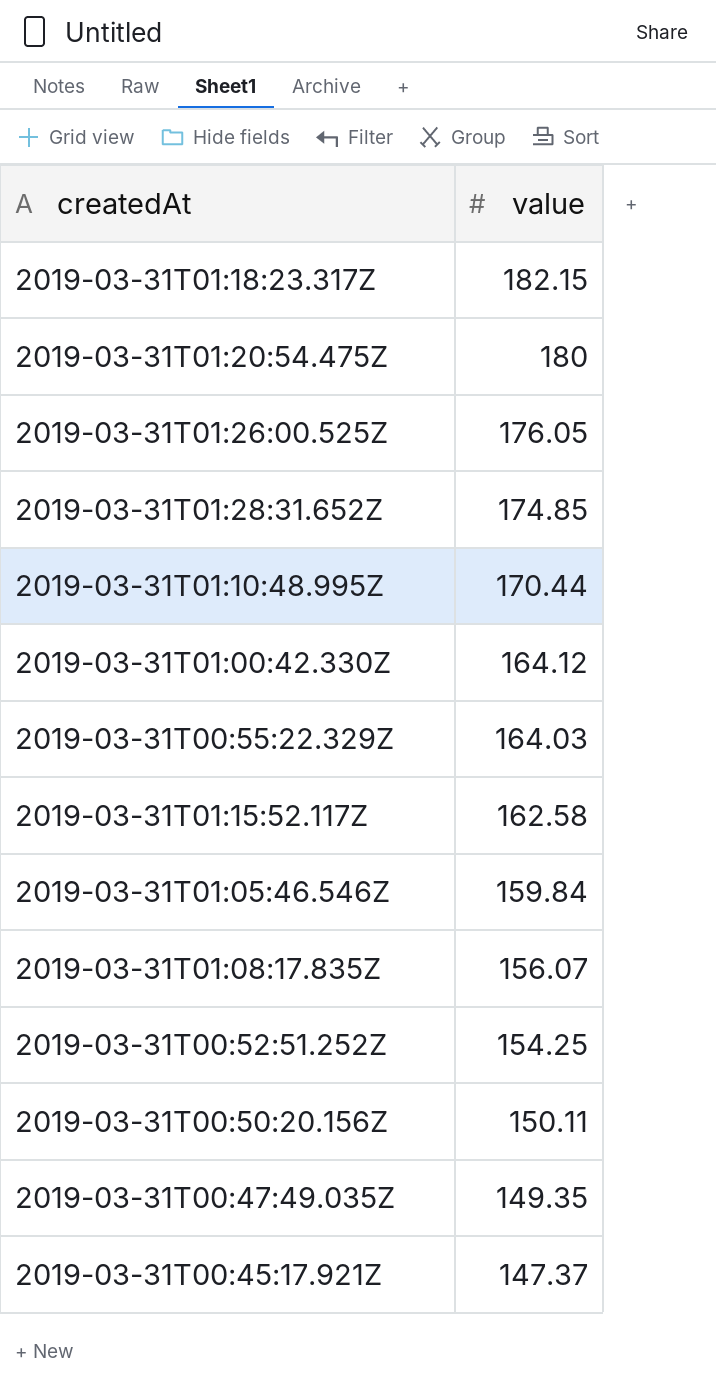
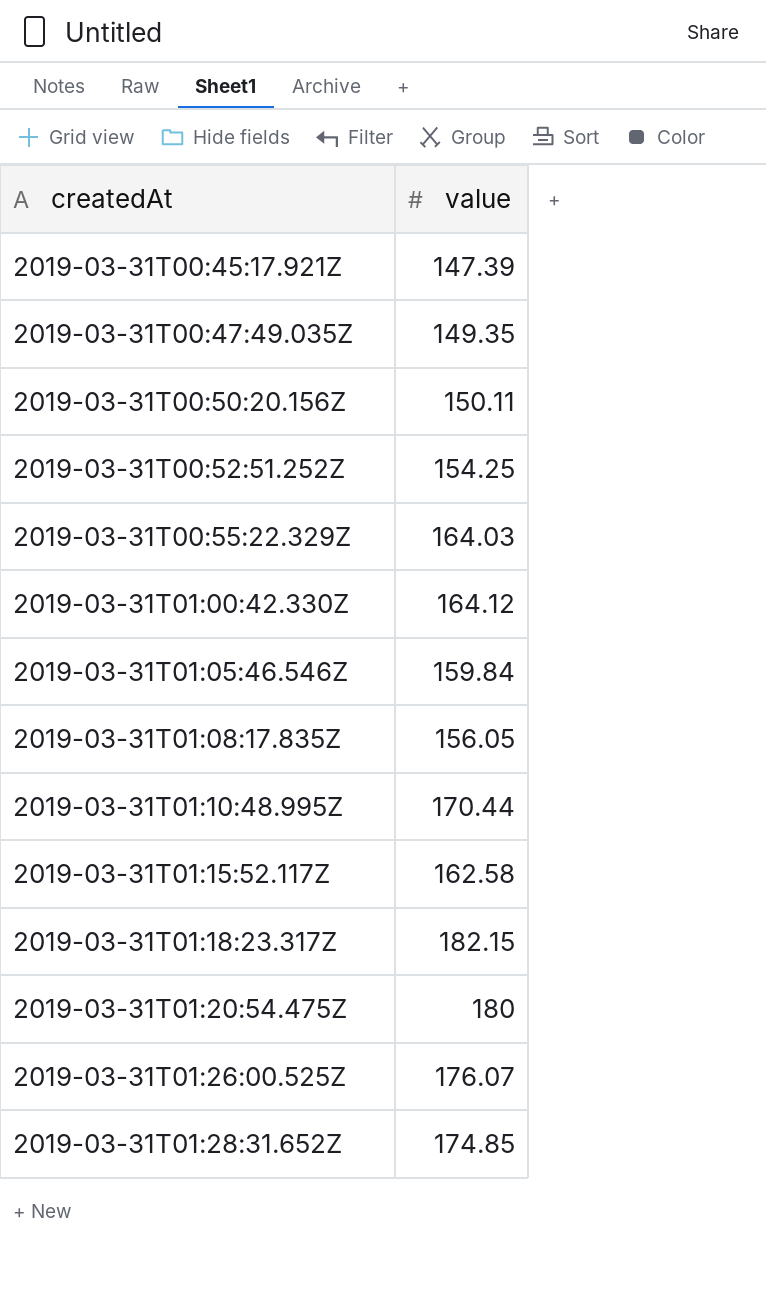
row order: value descending -> createdAt ascending
2019-03-31T00:45:17.921Z | value: 147.37 -> 147.39
2019-03-31T01:08:17.835Z | value: 156.07 -> 156.05
2019-03-31T01:26:00.525Z | value: 176.05 -> 176.07

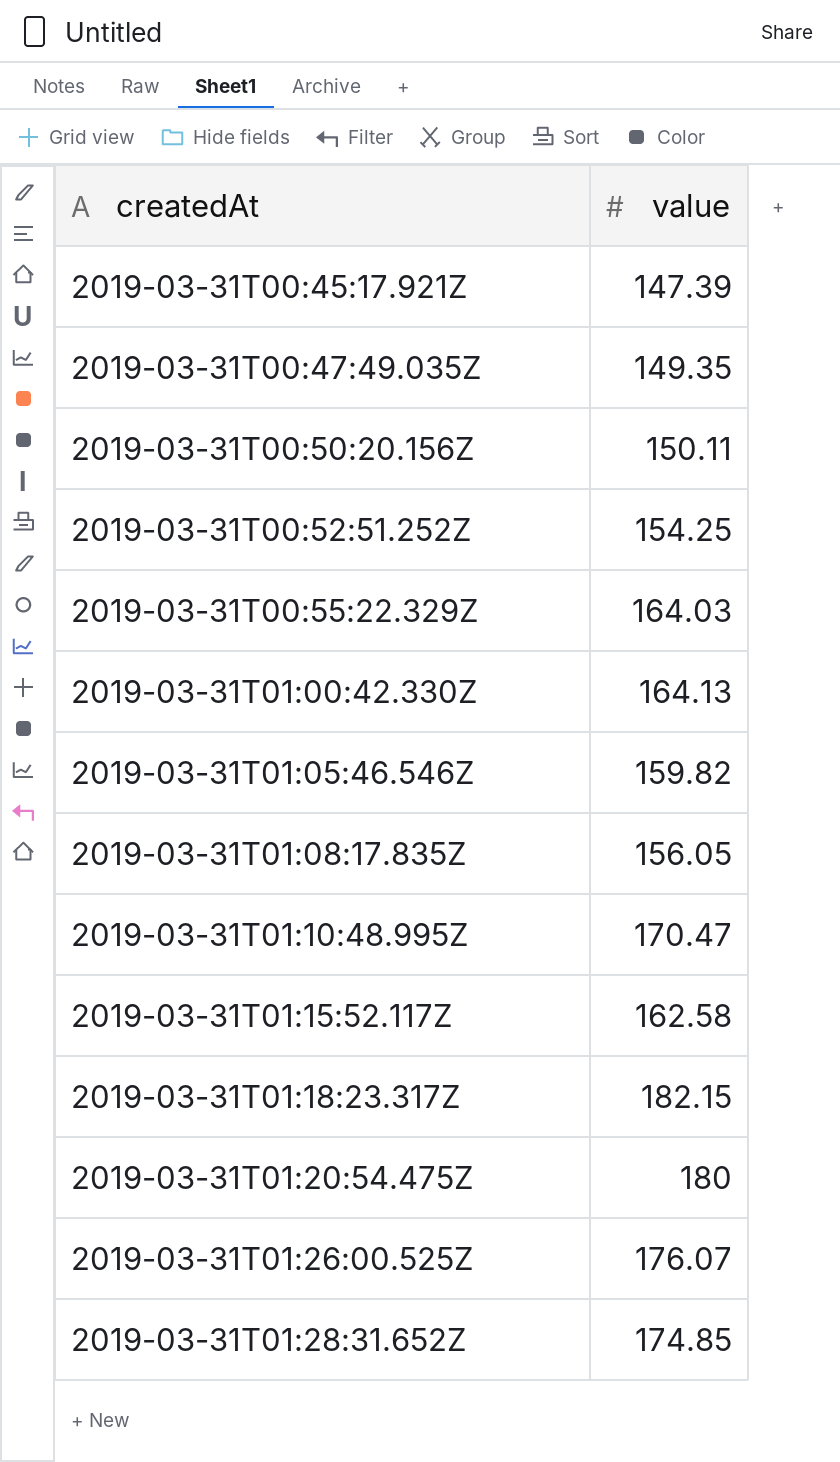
2019-03-31T01:00:42.330Z | value: 164.12 -> 164.13
2019-03-31T01:05:46.546Z | value: 159.84 -> 159.82
2019-03-31T01:10:48.995Z | value: 170.44 -> 170.47

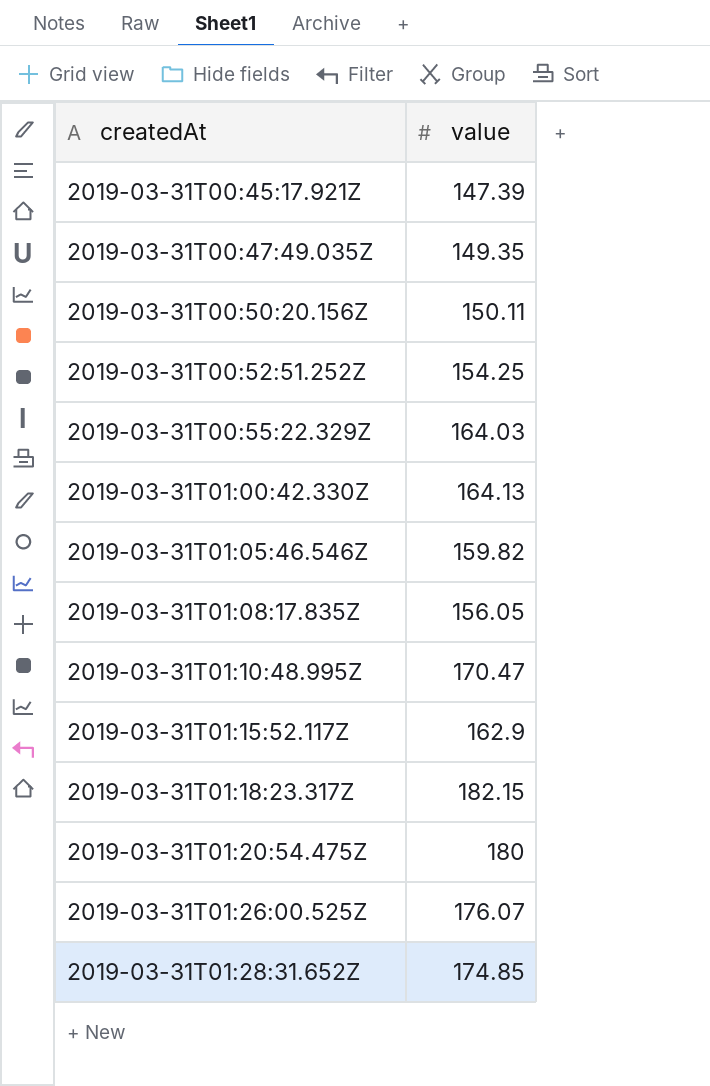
2019-03-31T01:15:52.117Z | value: 162.58 -> 162.9

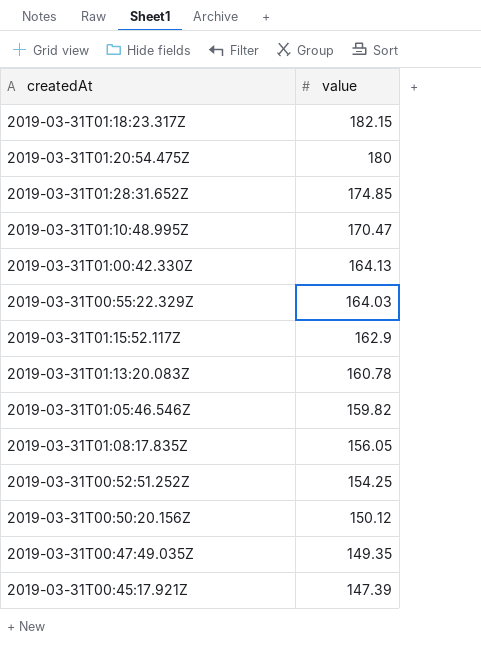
row order: createdAt ascending -> value descending
row 2019-03-31T01:26:00.525Z: 176.07 -> none
row 2019-03-31T01:13:20.083Z: none -> 160.78
2019-03-31T00:50:20.156Z | value: 150.11 -> 150.12

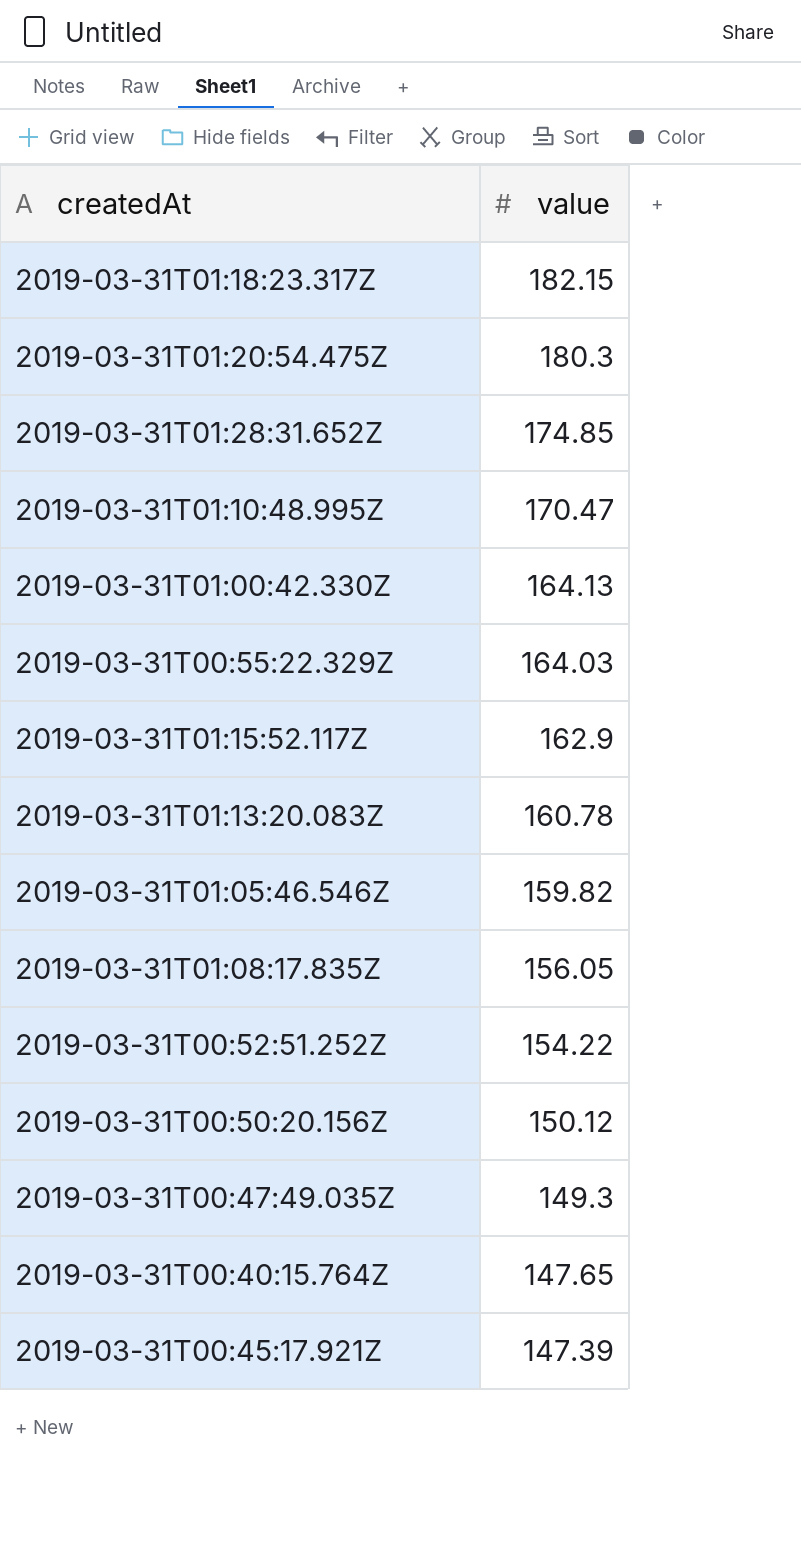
2019-03-31T01:20:54.475Z | value: 180 -> 180.3
2019-03-31T00:52:51.252Z | value: 154.25 -> 154.22
2019-03-31T00:47:49.035Z | value: 149.35 -> 149.3
row 2019-03-31T00:40:15.764Z: none -> 147.65

